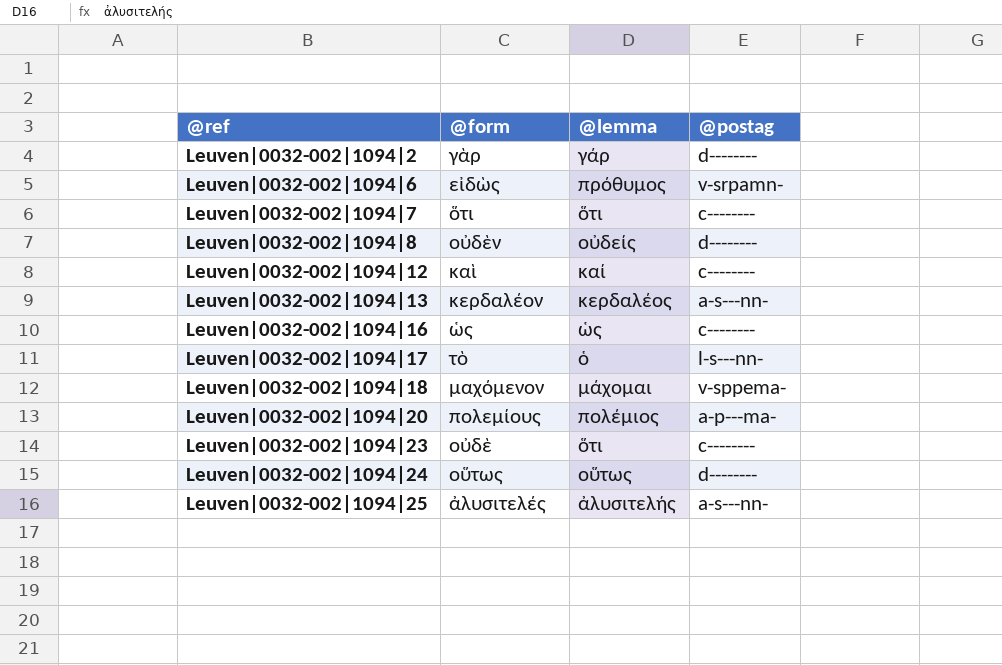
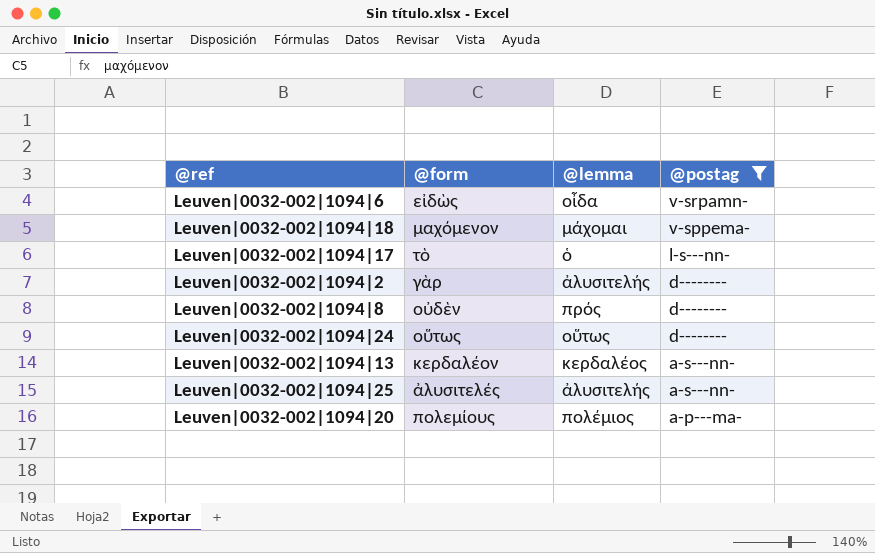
filter: none -> @postag != c--------
row order: @ref ascending -> @postag descending
Leuven|0032-002|1094|6 | @lemma: πρόθυμος -> οἶδα
Leuven|0032-002|1094|2 | @lemma: γάρ -> ἀλυσιτελής
Leuven|0032-002|1094|8 | @lemma: οὐδείς -> πρός

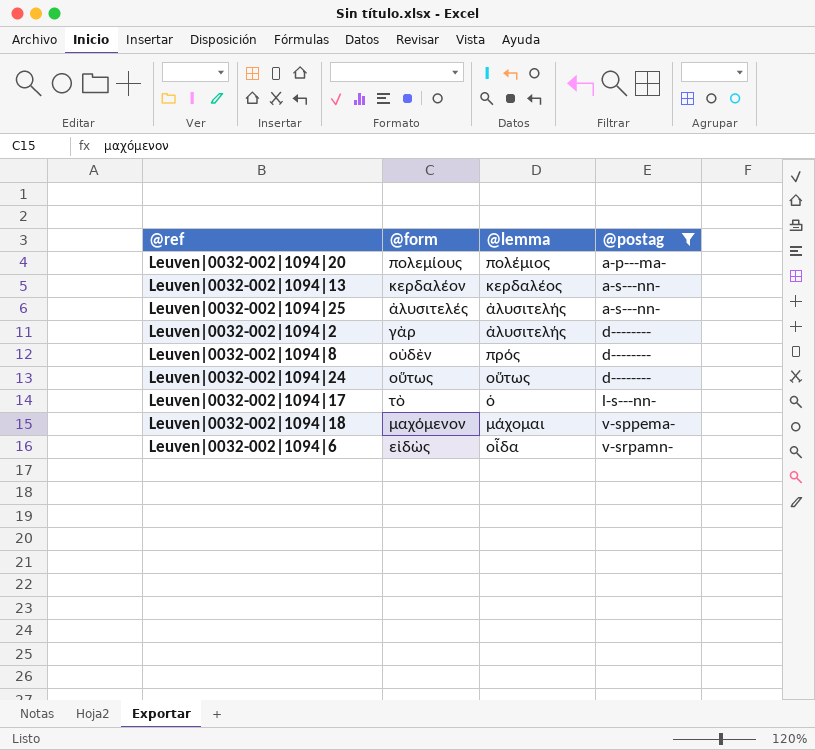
row order: @postag descending -> @postag ascending

